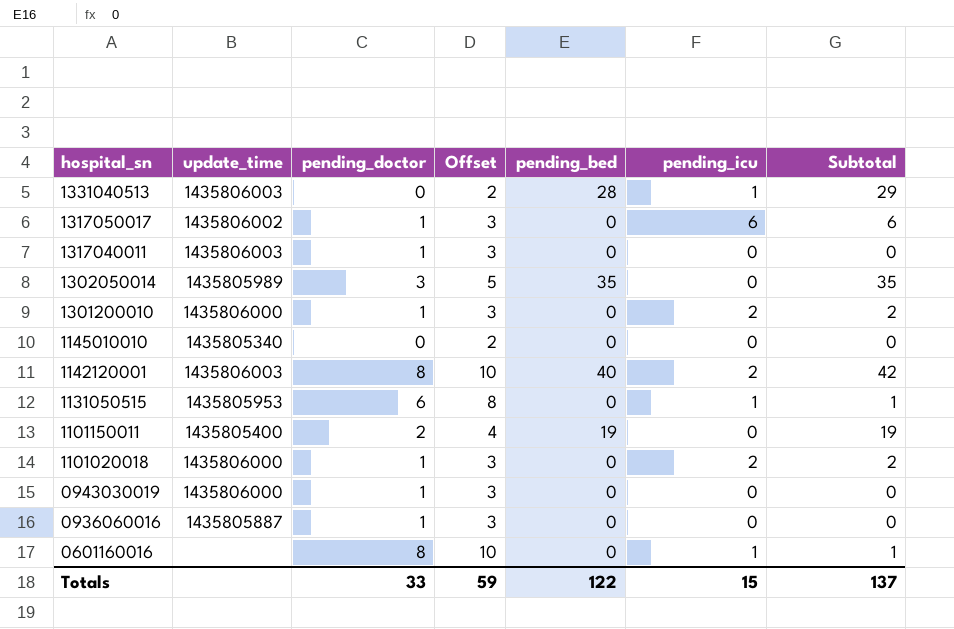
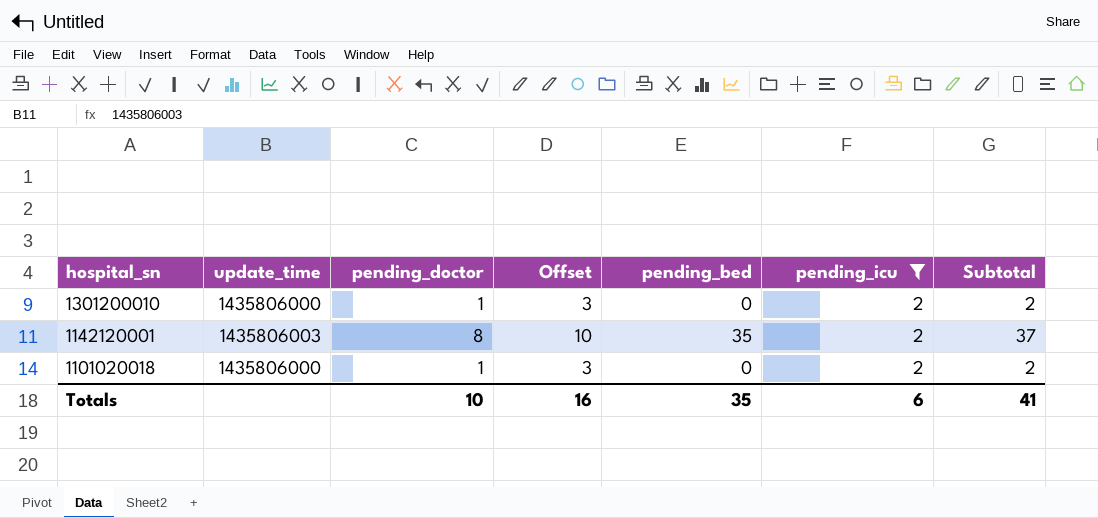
filter: none -> pending_icu = 2
1142120001 | pending_bed: 40 -> 35
1142120001 | Subtotal: 42 -> 37
Totals | pending_doctor: 33 -> 10
Totals | Offset: 59 -> 16
Totals | pending_bed: 122 -> 35
Totals | pending_icu: 15 -> 6
Totals | Subtotal: 137 -> 41

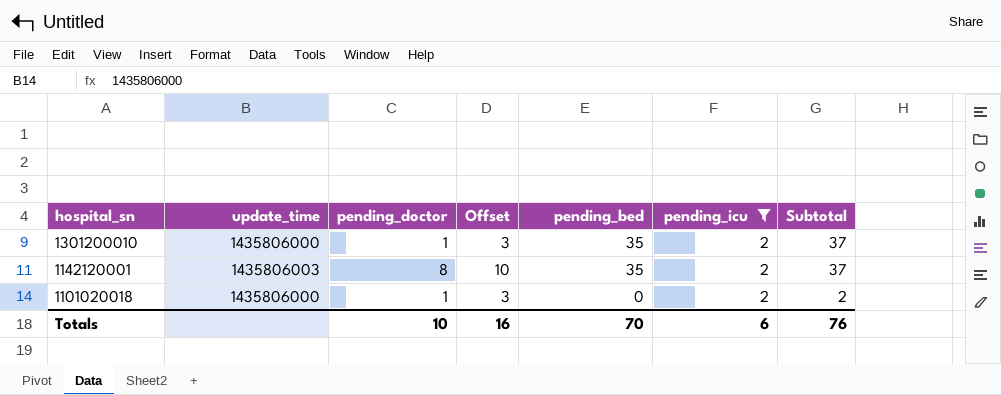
1301200010 | pending_bed: 0 -> 35
1301200010 | Subtotal: 2 -> 37
Totals | pending_bed: 35 -> 70
Totals | Subtotal: 41 -> 76

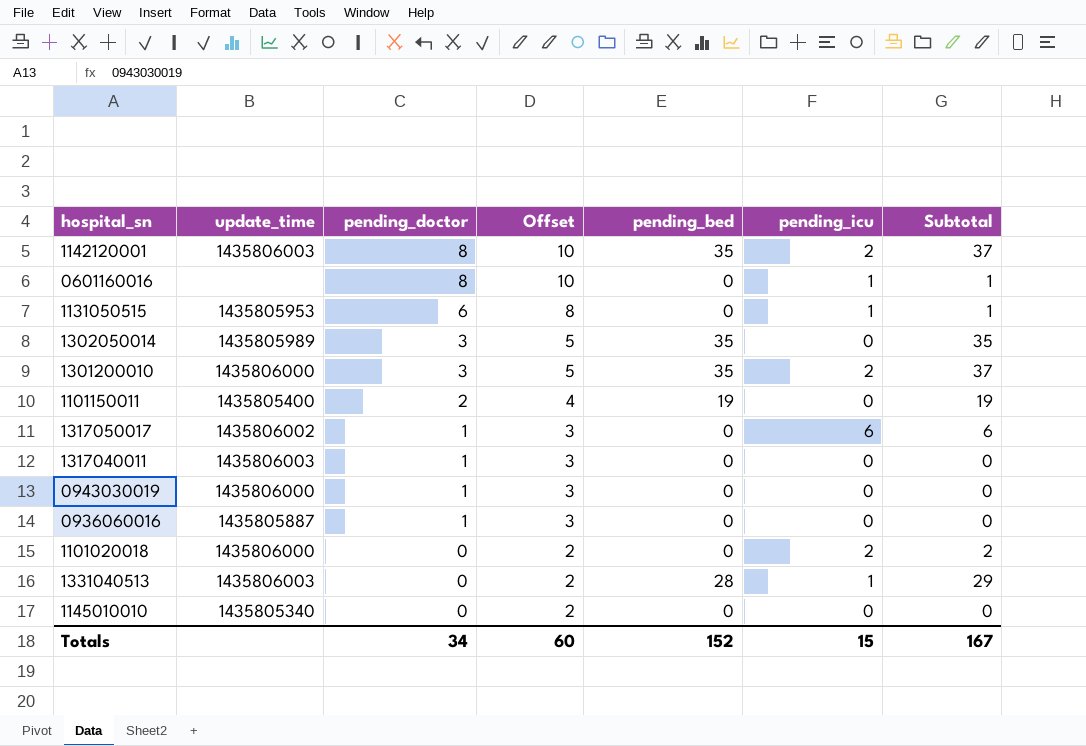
filter: pending_icu = 2 -> none
row order: hospital_sn descending -> pending_doctor descending
1301200010 | pending_doctor: 1 -> 3
1301200010 | Offset: 3 -> 5
1101020018 | pending_doctor: 1 -> 0
1101020018 | Offset: 3 -> 2
Totals | pending_doctor: 10 -> 34
Totals | Offset: 16 -> 60
Totals | pending_bed: 70 -> 152
Totals | pending_icu: 6 -> 15
Totals | Subtotal: 76 -> 167

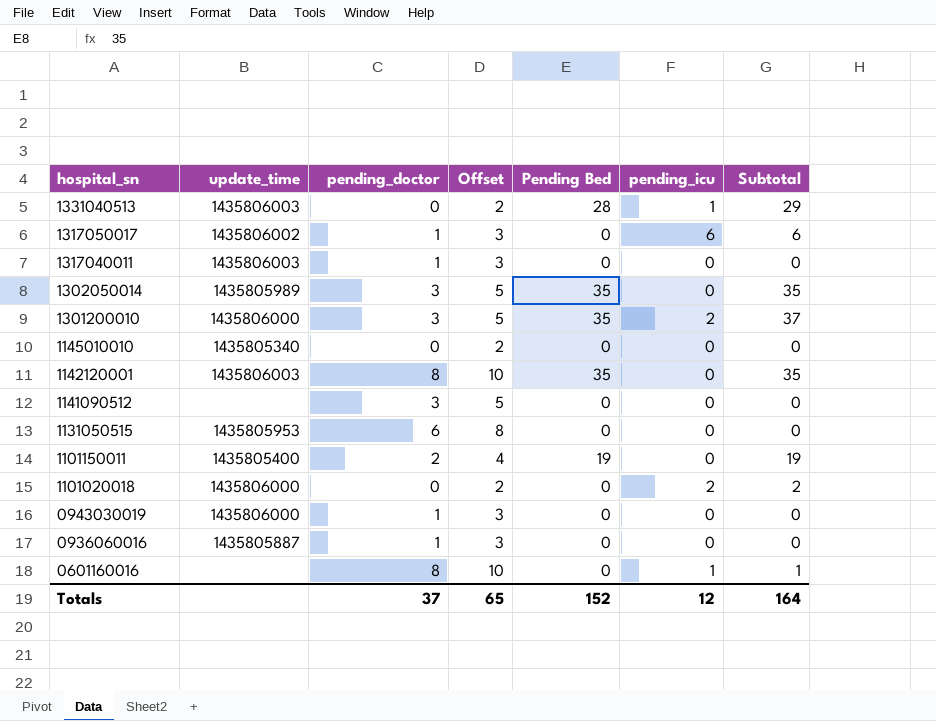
row order: pending_doctor descending -> hospital_sn descending
column name: pending_bed -> Pending Bed
1142120001 | pending_icu: 2 -> 0
1142120001 | Subtotal: 37 -> 35
row 1141090512: none -> none | 3 | 5 | 0 | 0 | 0
1131050515 | pending_icu: 1 -> 0
1131050515 | Subtotal: 1 -> 0
Totals | pending_doctor: 34 -> 37
Totals | Offset: 60 -> 65
Totals | pending_icu: 15 -> 12
Totals | Subtotal: 167 -> 164

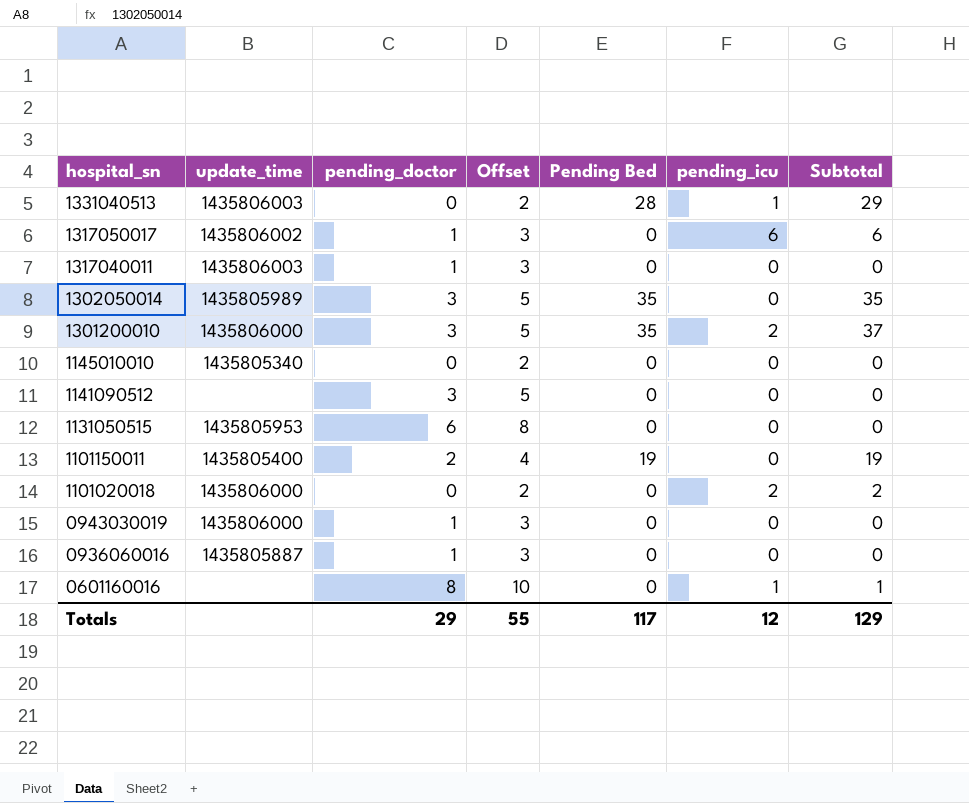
row 1142120001: 1435806003 | 8 | 10 | 35 | 0 | 35 -> none
Totals | pending_doctor: 37 -> 29
Totals | Offset: 65 -> 55
Totals | Pending Bed: 152 -> 117
Totals | Subtotal: 164 -> 129

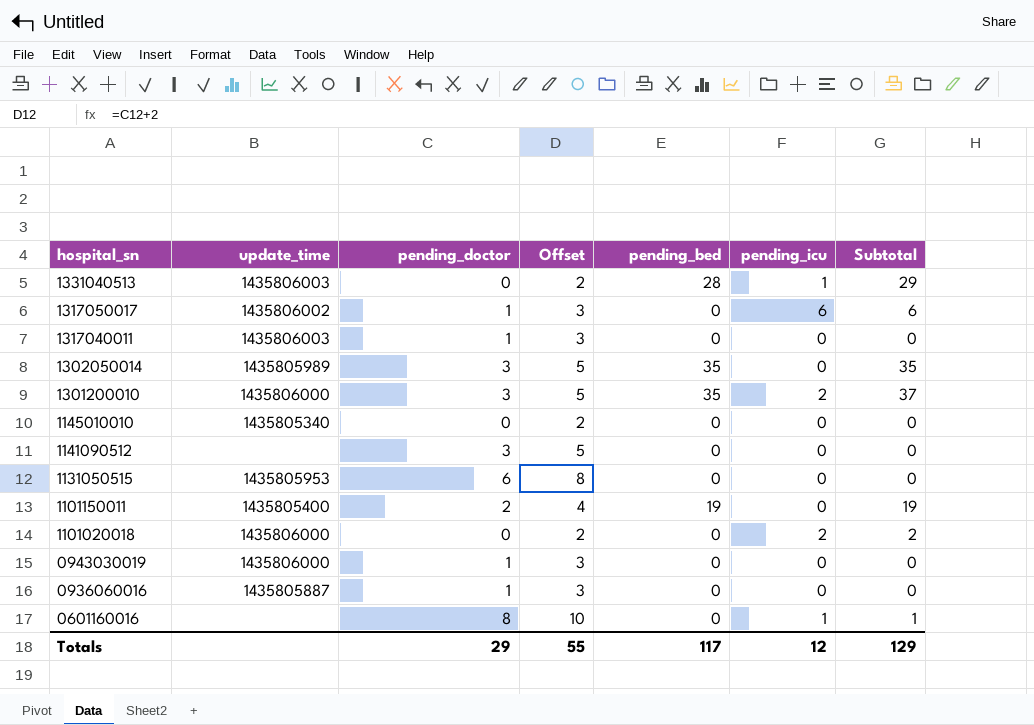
column name: Pending Bed -> pending_bed

